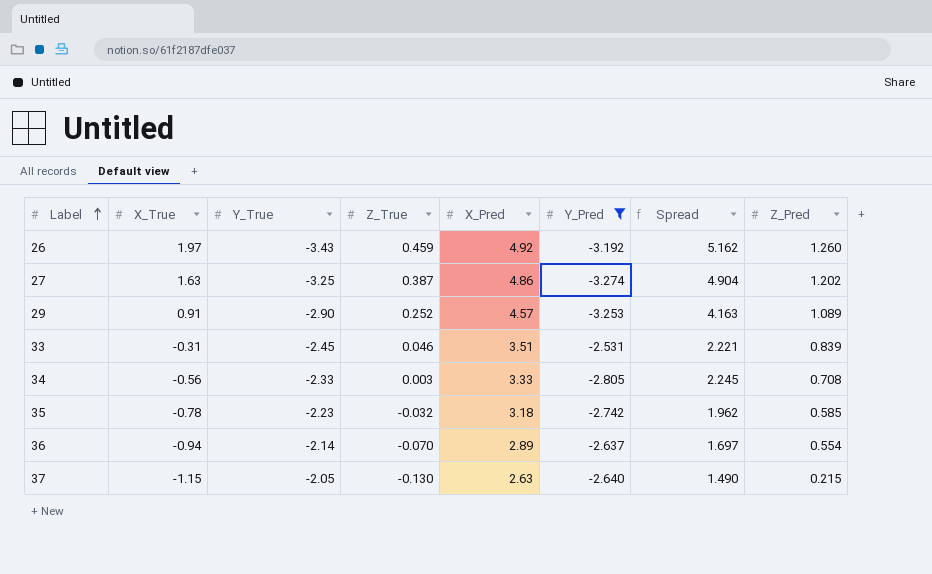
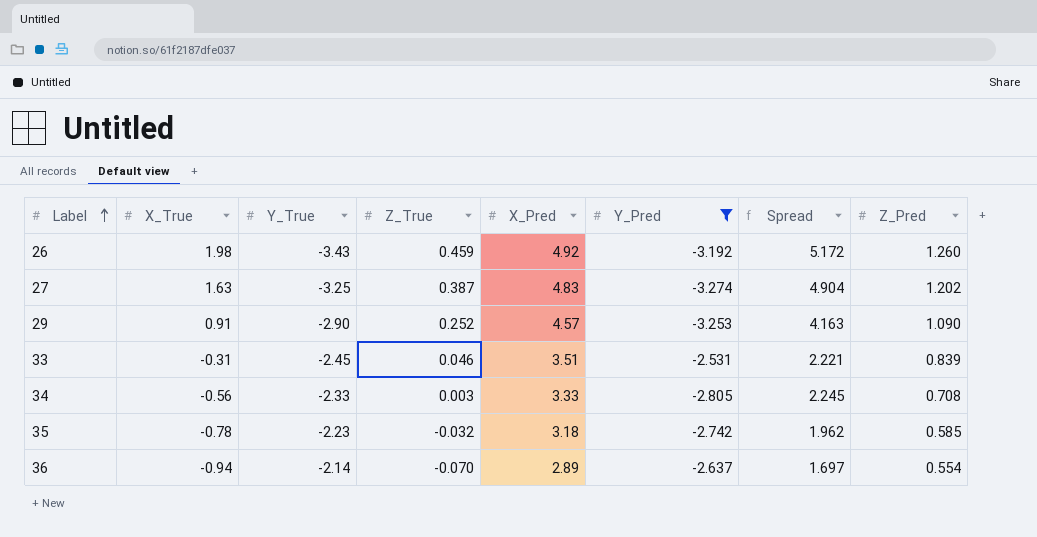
row 37: -1.15 | -2.05 | -0.130 | 2.63 | -2.640 | 1.490 | 0.215 -> none
26 | X_True: 1.97 -> 1.98
26 | Spread: 5.162 -> 5.172
27 | X_Pred: 4.86 -> 4.83
29 | Z_Pred: 1.089 -> 1.090

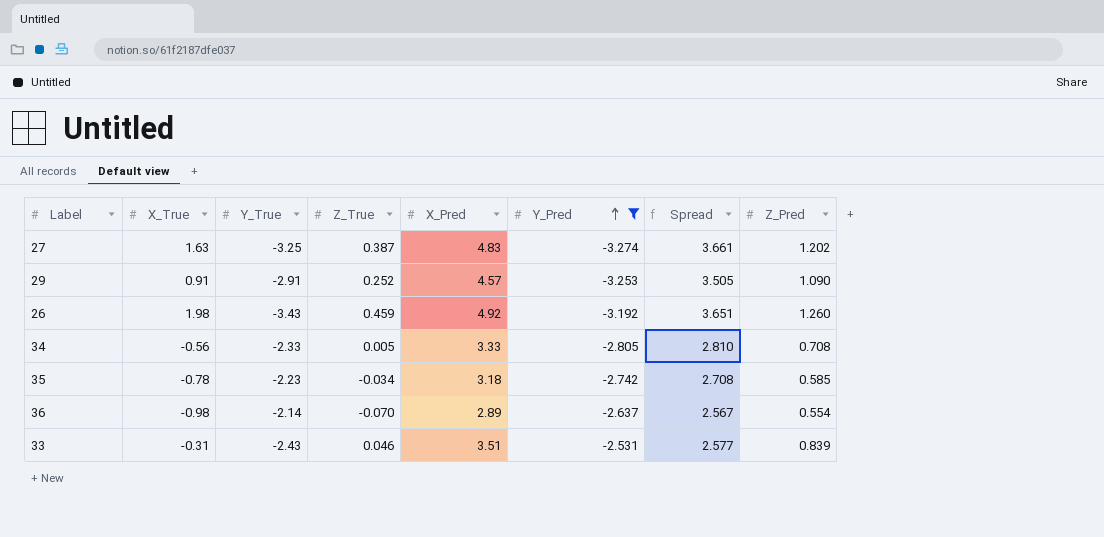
row order: Label ascending -> Y_Pred ascending
column Spread | formula: [X_True] - [Y_Pred] -> [Z_True] - [Y_Pred]
29 | Y_True: -2.90 -> -2.91
34 | Z_True: 0.003 -> 0.005
35 | Z_True: -0.032 -> -0.034
36 | X_True: -0.94 -> -0.98
33 | Y_True: -2.45 -> -2.43

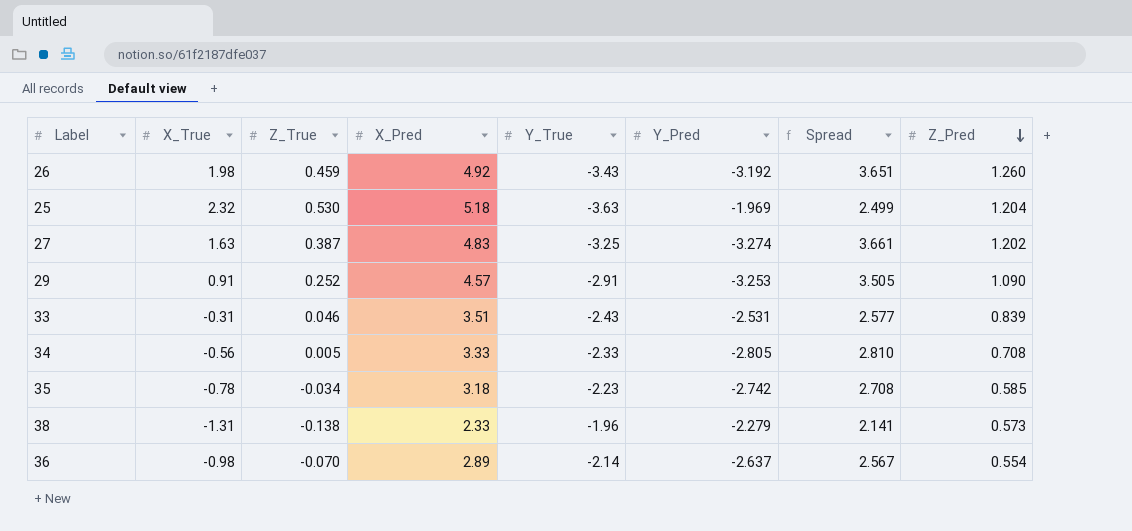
filter: Y_Pred <= -2.531 -> none
row order: Y_Pred ascending -> Z_Pred descending
column Y_True | position: 3 -> 5

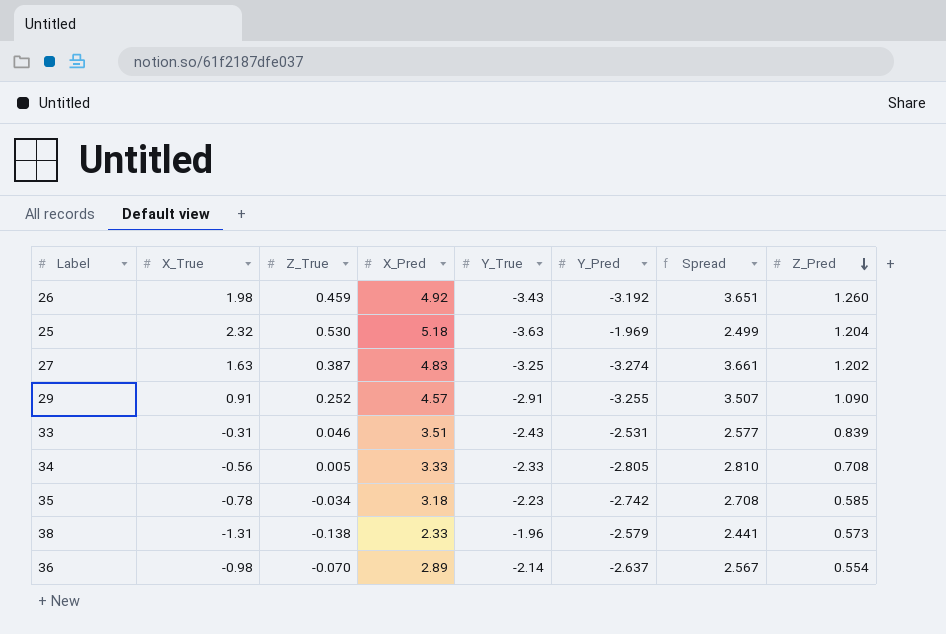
29 | Y_Pred: -3.253 -> -3.255
29 | Spread: 3.505 -> 3.507
38 | Y_Pred: -2.279 -> -2.579
38 | Spread: 2.141 -> 2.441

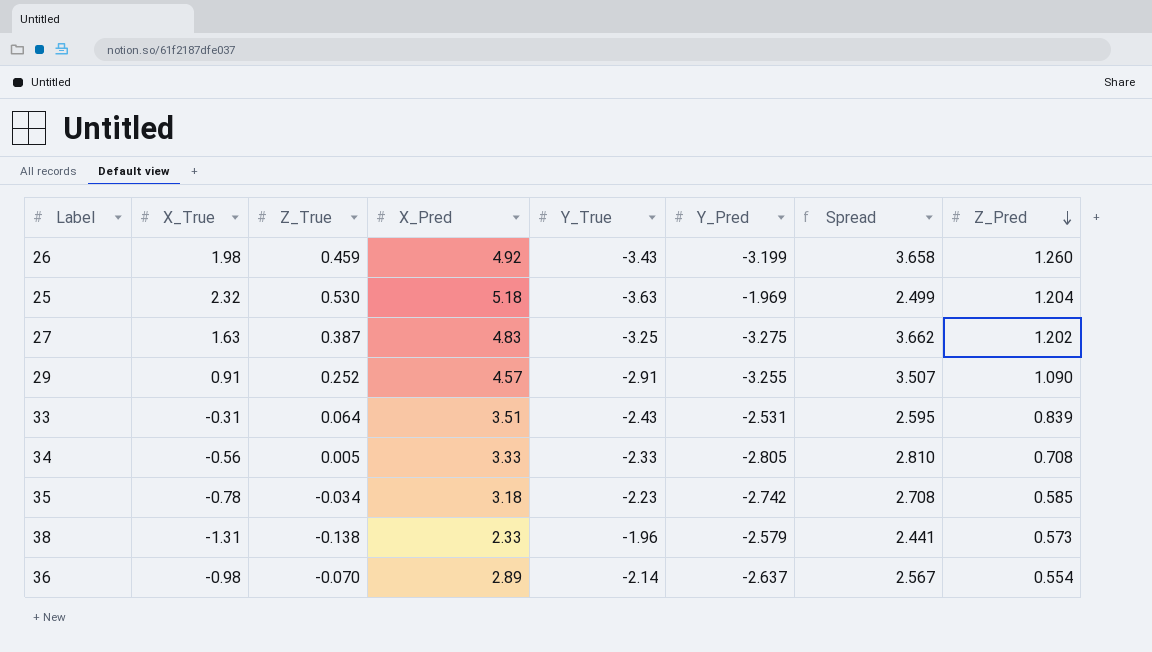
26 | Y_Pred: -3.192 -> -3.199
26 | Spread: 3.651 -> 3.658
27 | Y_Pred: -3.274 -> -3.275
27 | Spread: 3.661 -> 3.662
33 | Z_True: 0.046 -> 0.064
33 | Spread: 2.577 -> 2.595

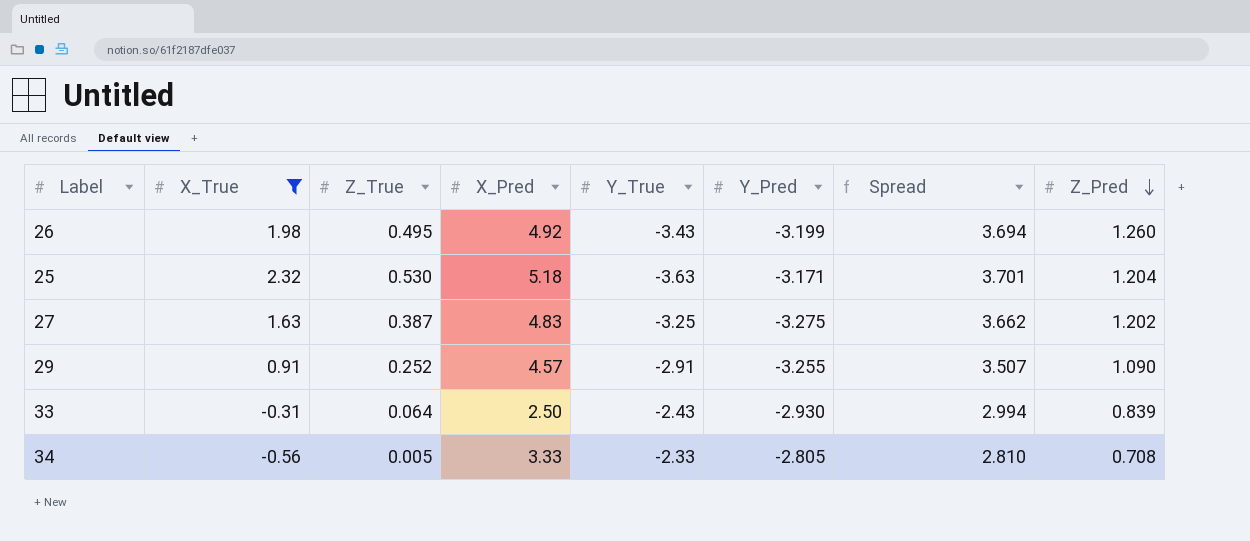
filter: none -> X_True >= -0.56
26 | Z_True: 0.459 -> 0.495
26 | Spread: 3.658 -> 3.694
25 | Y_Pred: -1.969 -> -3.171
25 | Spread: 2.499 -> 3.701
33 | X_Pred: 3.51 -> 2.50
33 | Y_Pred: -2.531 -> -2.930
33 | Spread: 2.595 -> 2.994

